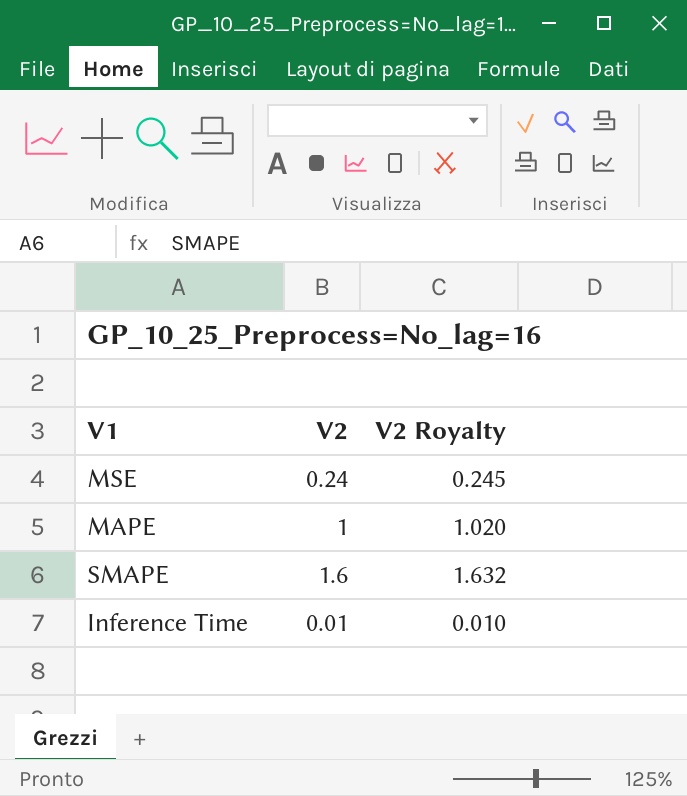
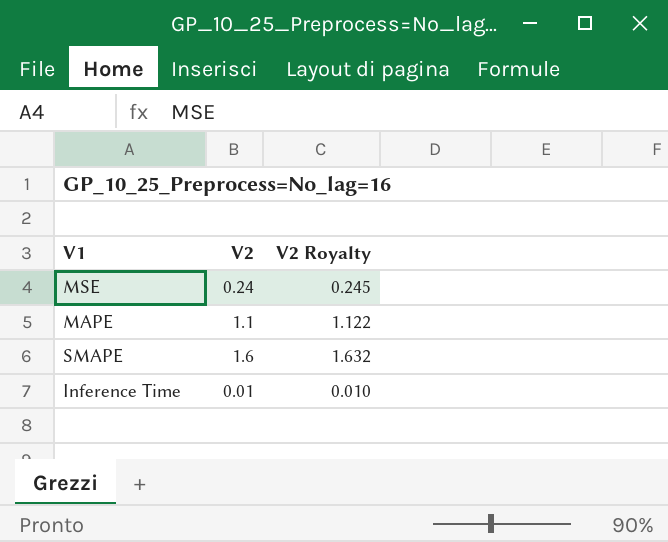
MAPE | V2: 1 -> 1.1
MAPE | V2 Royalty: 1.020 -> 1.122

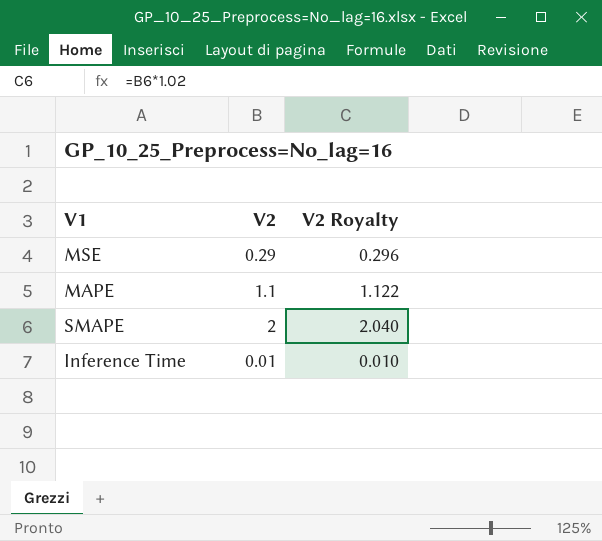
MSE | V2: 0.24 -> 0.29
MSE | V2 Royalty: 0.245 -> 0.296
SMAPE | V2: 1.6 -> 2
SMAPE | V2 Royalty: 1.632 -> 2.040

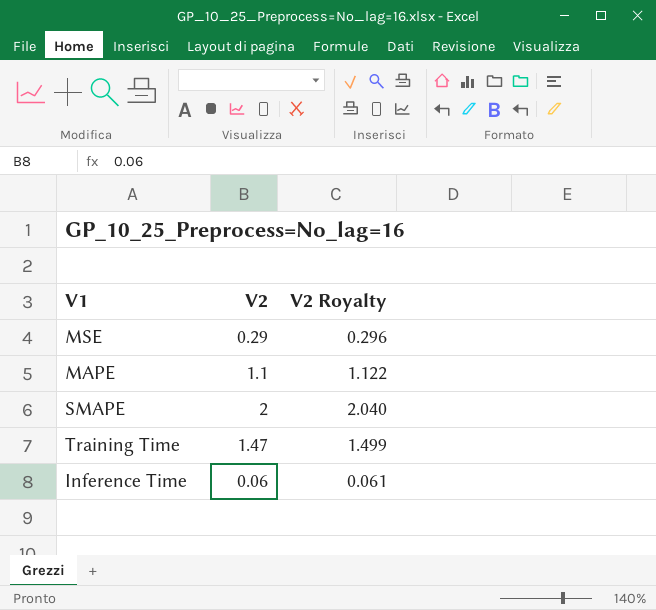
row Training Time: none -> 1.47 | 1.499
Inference Time | V2: 0.01 -> 0.06
Inference Time | V2 Royalty: 0.010 -> 0.061

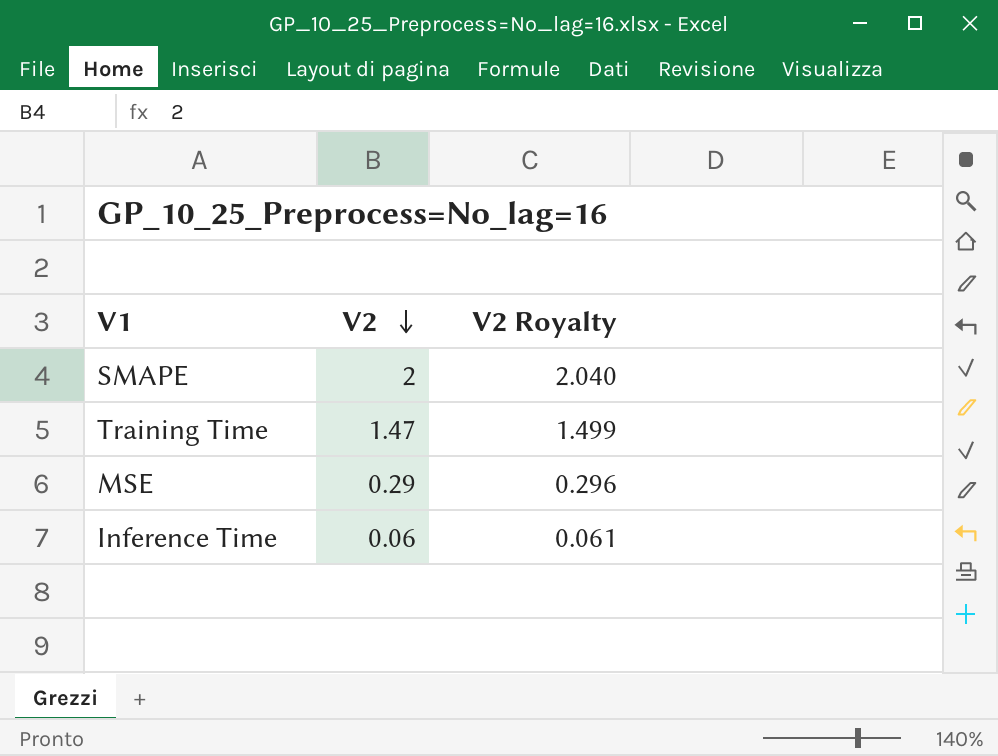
row order: none -> V2 descending
row MAPE: 1.1 | 1.122 -> none

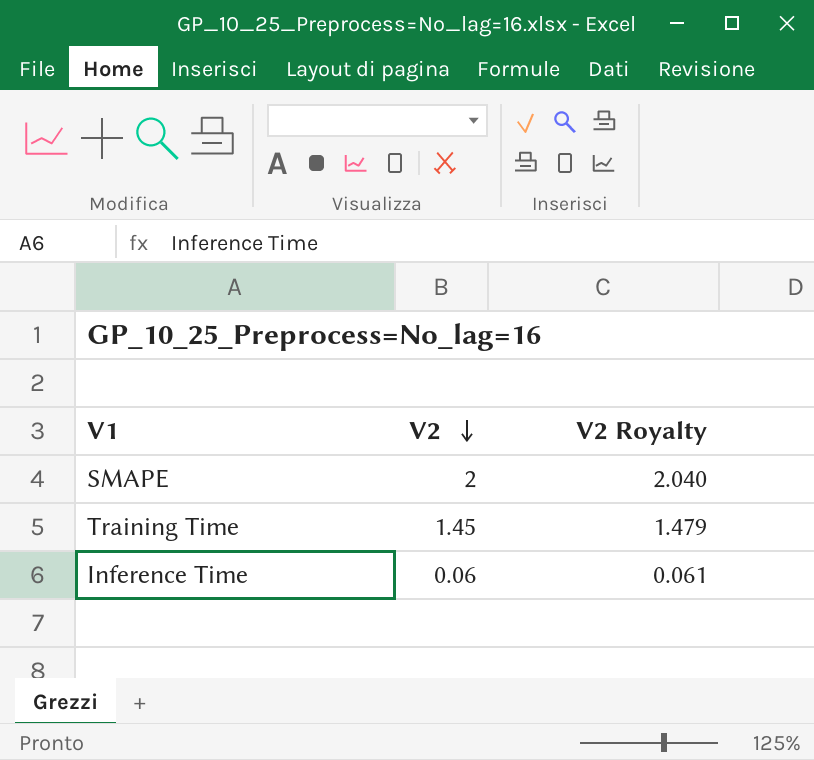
row MSE: 0.29 | 0.296 -> none
Training Time | V2: 1.47 -> 1.45
Training Time | V2 Royalty: 1.499 -> 1.479

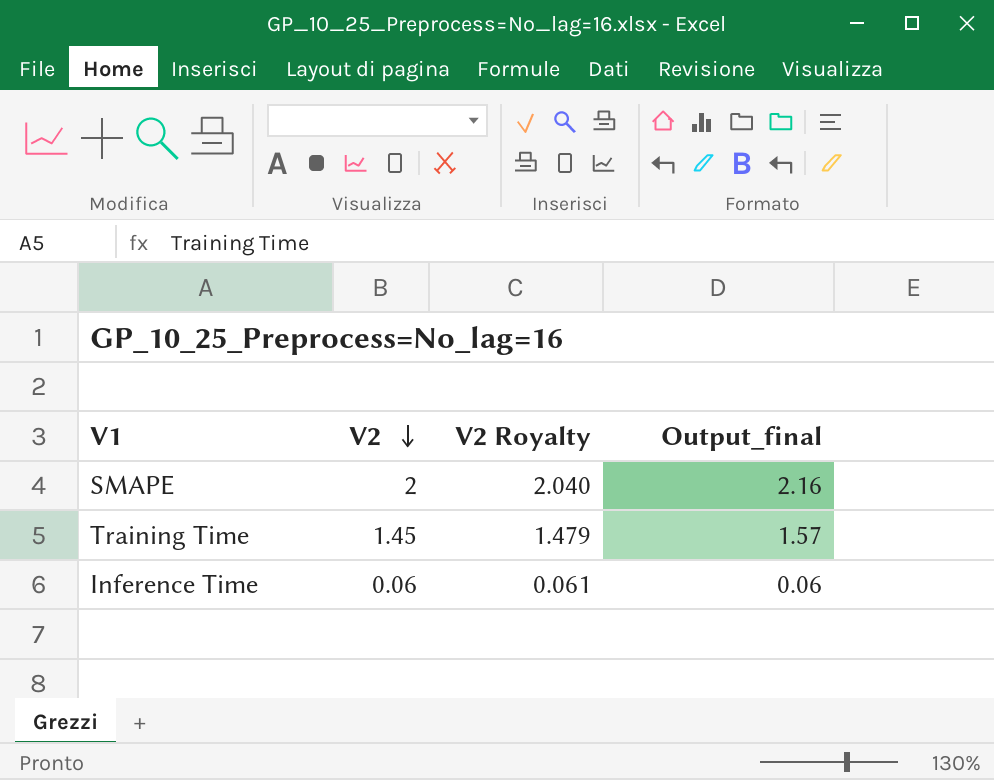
column Output_final | formula: none -> [V2] * 1.08

